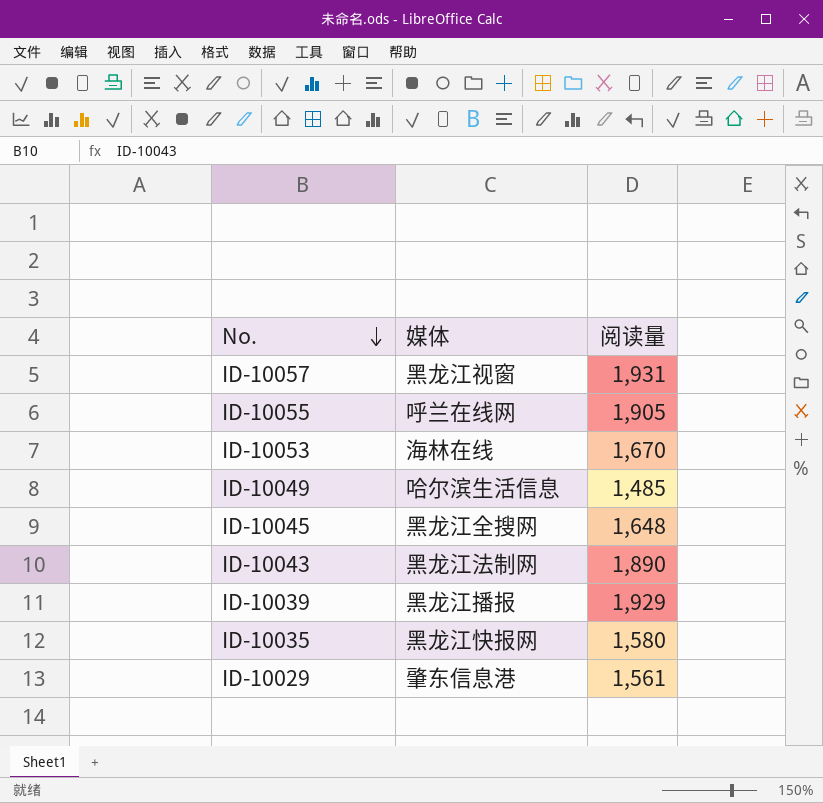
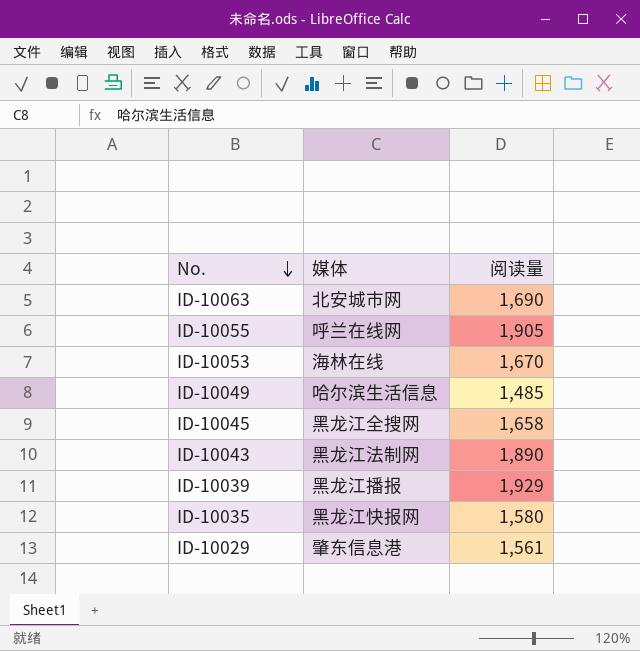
row ID-10057: 黑龙江视窗 | 1,931 -> none
row ID-10063: none -> 北安城市网 | 1,690
ID-10045 | 阅读量: 1,648 -> 1,658

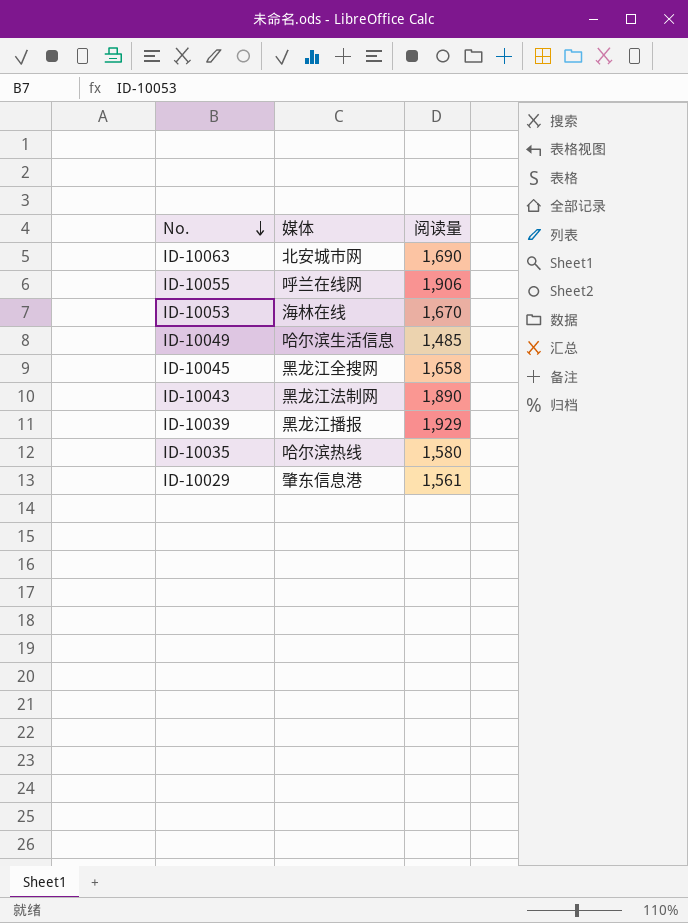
ID-10055 | 阅读量: 1,905 -> 1,906
ID-10035 | 媒体: 黑龙江快报网 -> 哈尔滨热线

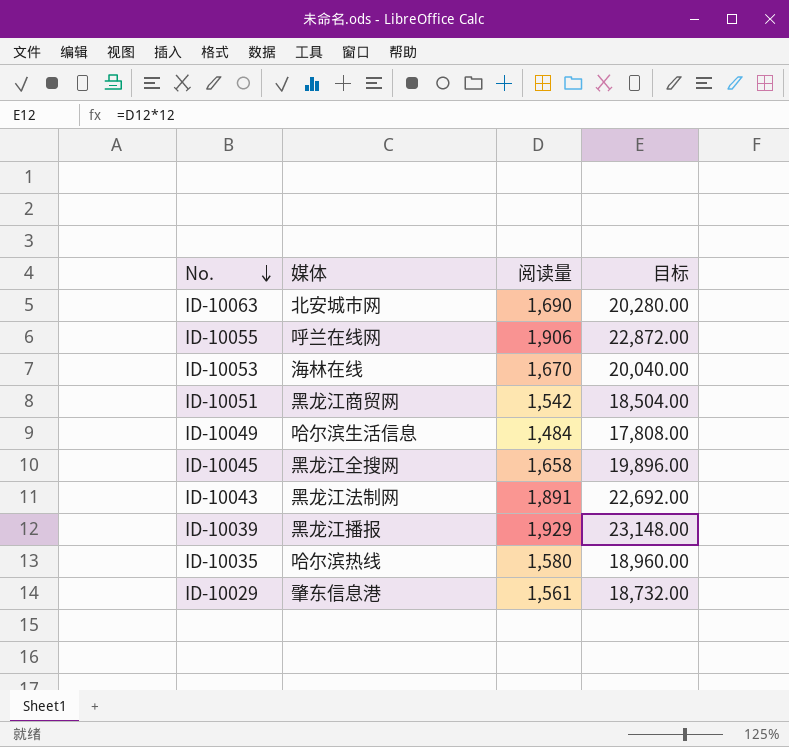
column 目标 | formula: none -> [阅读量] * 12
row ID-10051: none -> 黑龙江商贸网 | 1,542 | 18,504.00
ID-10049 | 阅读量: 1,485 -> 1,484
ID-10043 | 阅读量: 1,890 -> 1,891

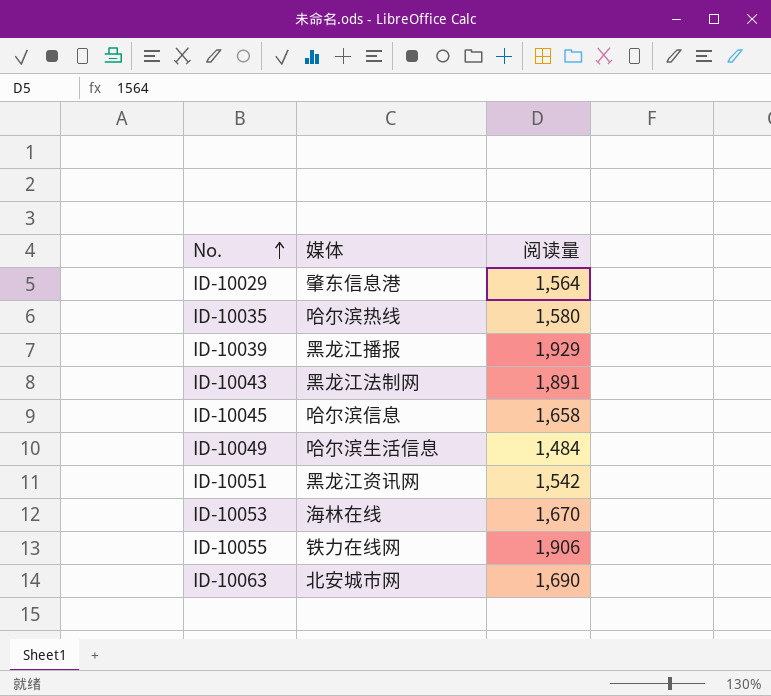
row order: No. descending -> No. ascending
column 目标 | formula: [阅读量] * 12 -> none
ID-10029 | 阅读量: 1,561 -> 1,564
ID-10045 | 媒体: 黑龙江全搜网 -> 哈尔滨信息
ID-10051 | 媒体: 黑龙江商贸网 -> 黑龙江资讯网
ID-10055 | 媒体: 呼兰在线网 -> 铁力在线网

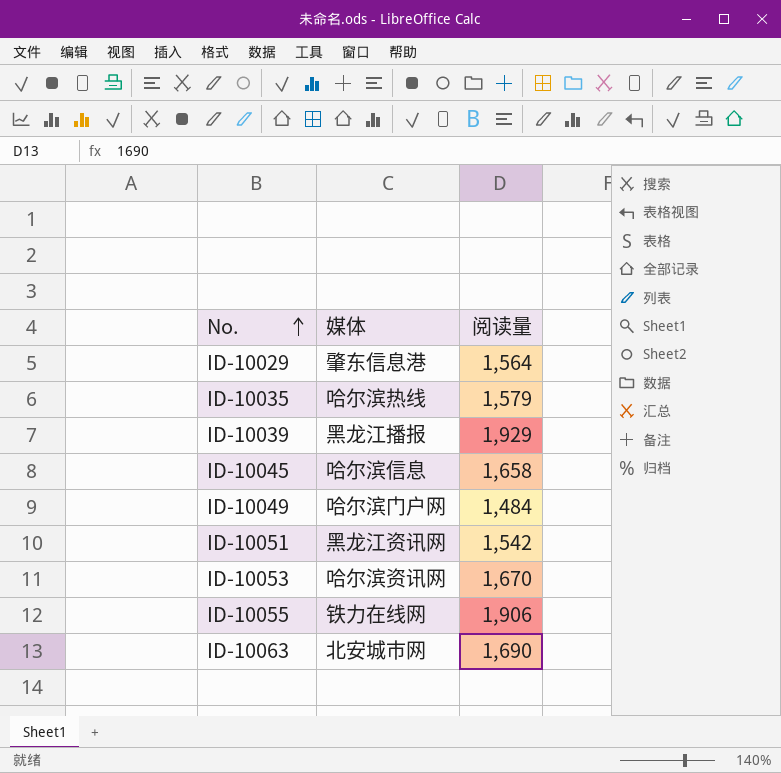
row ID-10043: 黑龙江法制网 | 1,891 -> none
ID-10035 | 阅读量: 1,580 -> 1,579
ID-10049 | 媒体: 哈尔滨生活信息 -> 哈尔滨门户网
ID-10053 | 媒体: 海林在线 -> 哈尔滨资讯网

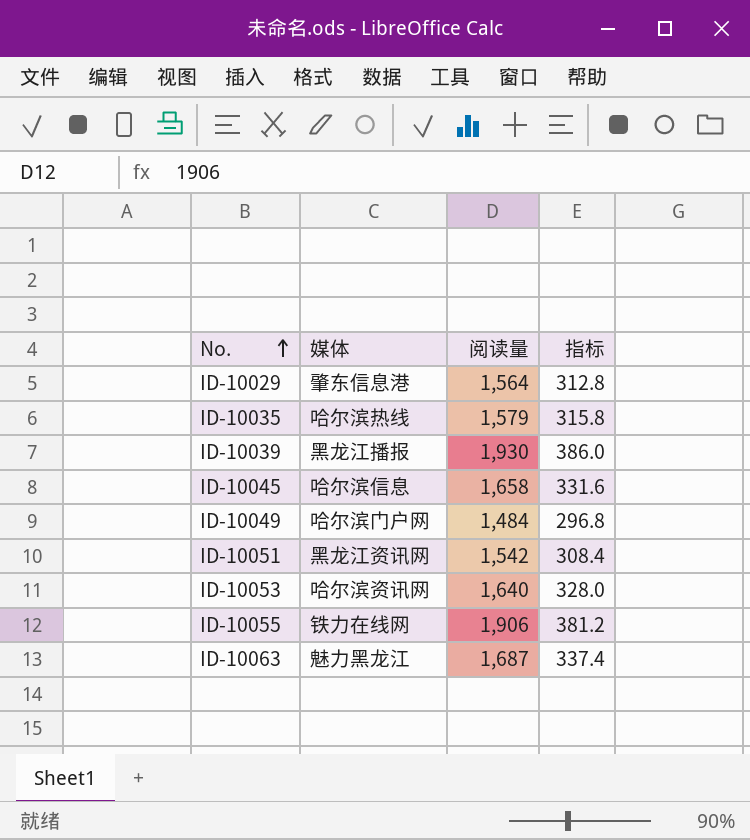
column 指标 | formula: none -> [阅读量] * 0.2
ID-10039 | 阅读量: 1,929 -> 1,930
ID-10053 | 阅读量: 1,670 -> 1,640
ID-10063 | 媒体: 北安城市网 -> 魅力黑龙江
ID-10063 | 阅读量: 1,690 -> 1,687

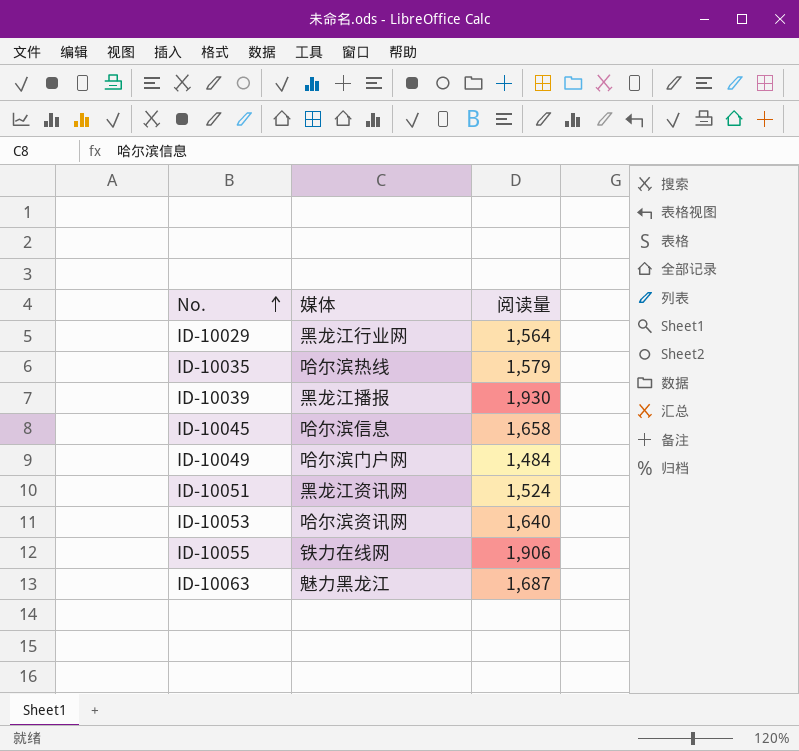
column 指标 | formula: [阅读量] * 0.2 -> none
ID-10029 | 媒体: 肇东信息港 -> 黑龙江行业网
ID-10051 | 阅读量: 1,542 -> 1,524

